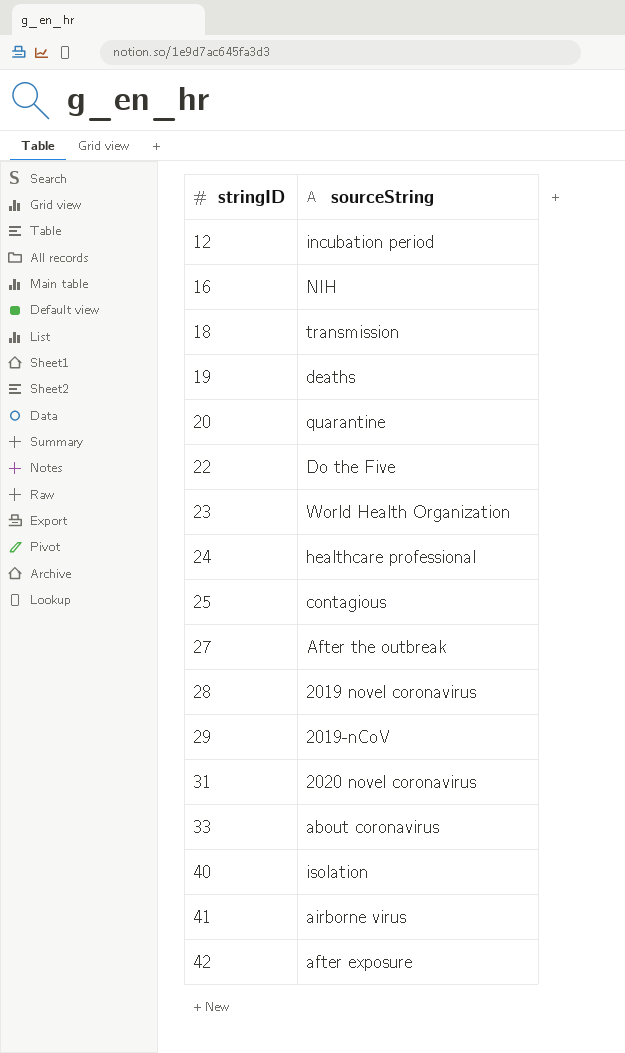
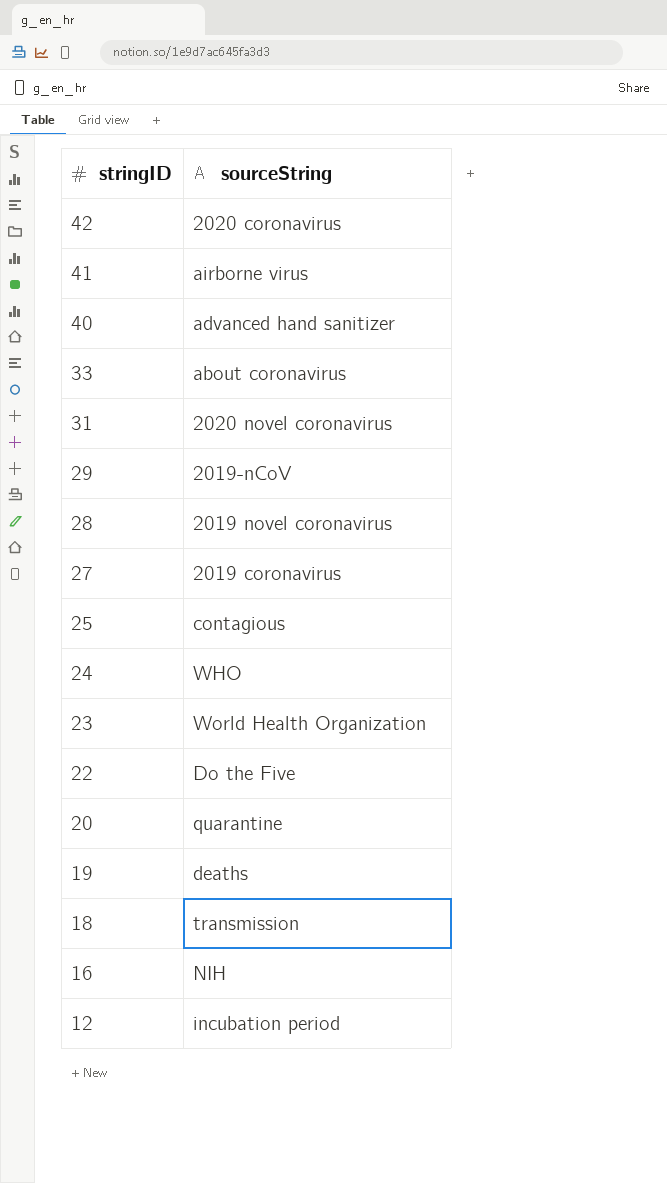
row order: stringID ascending -> stringID descending
42 | sourceString: after exposure -> 2020 coronavirus
40 | sourceString: isolation -> advanced hand sanitizer
27 | sourceString: After the outbreak -> 2019 coronavirus
24 | sourceString: healthcare professional -> WHO

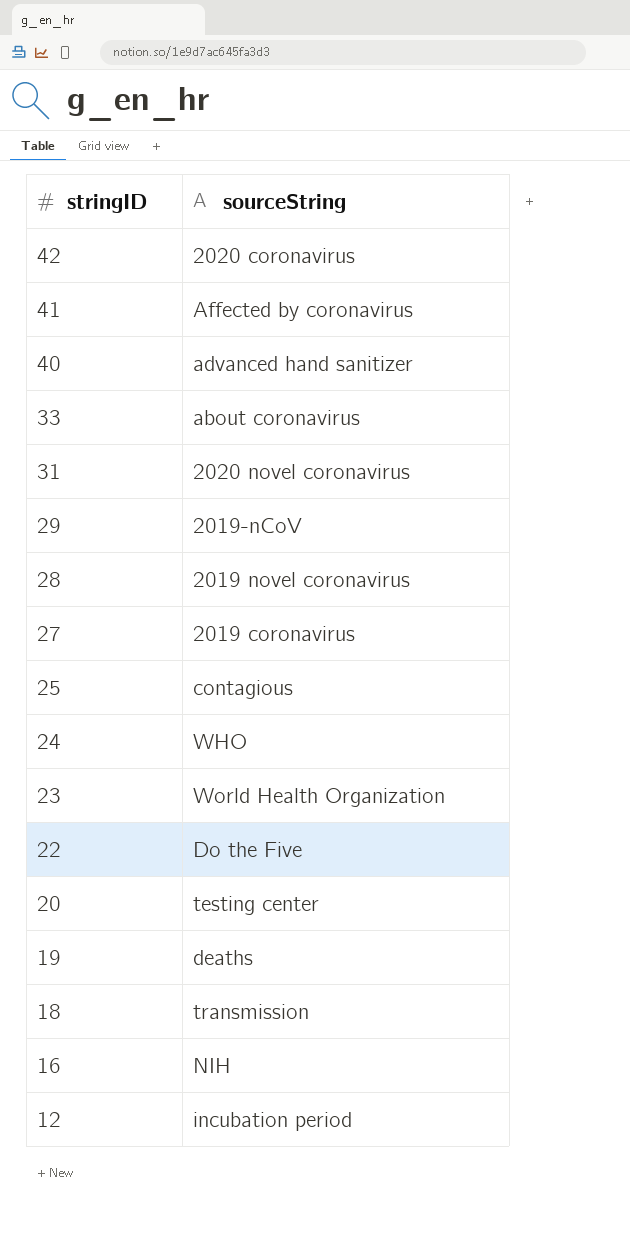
41 | sourceString: airborne virus -> Affected by coronavirus
20 | sourceString: quarantine -> testing center

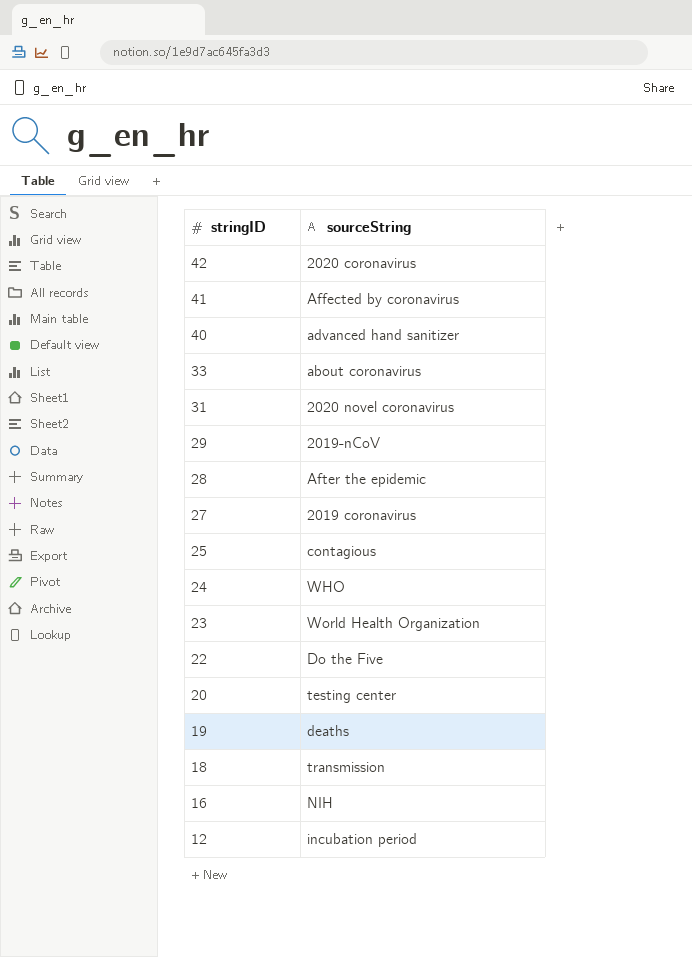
28 | sourceString: 2019 novel coronavirus -> After the epidemic

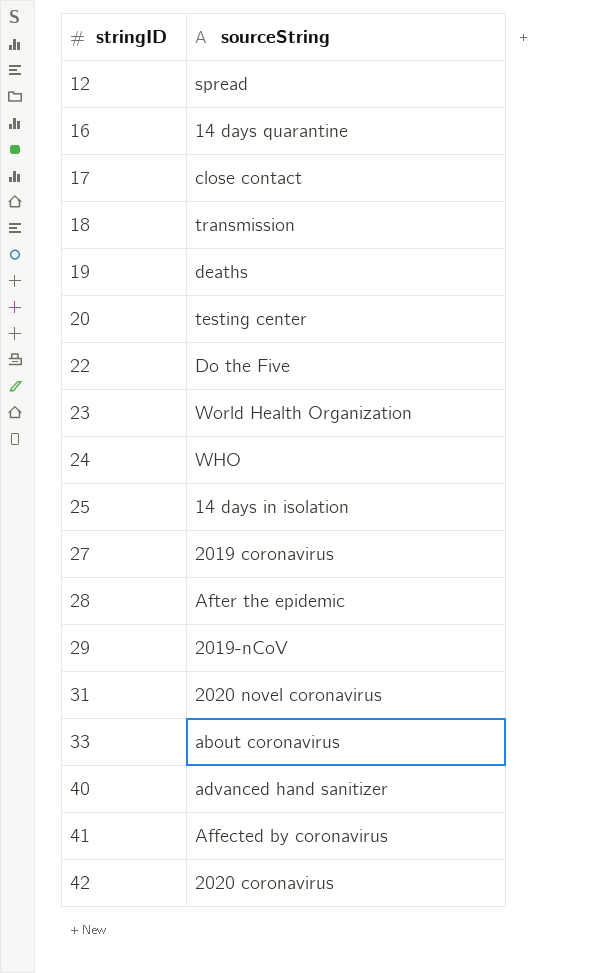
row order: stringID descending -> stringID ascending
12 | sourceString: incubation period -> spread
16 | sourceString: NIH -> 14 days quarantine
row 17: none -> close contact
25 | sourceString: contagious -> 14 days in isolation

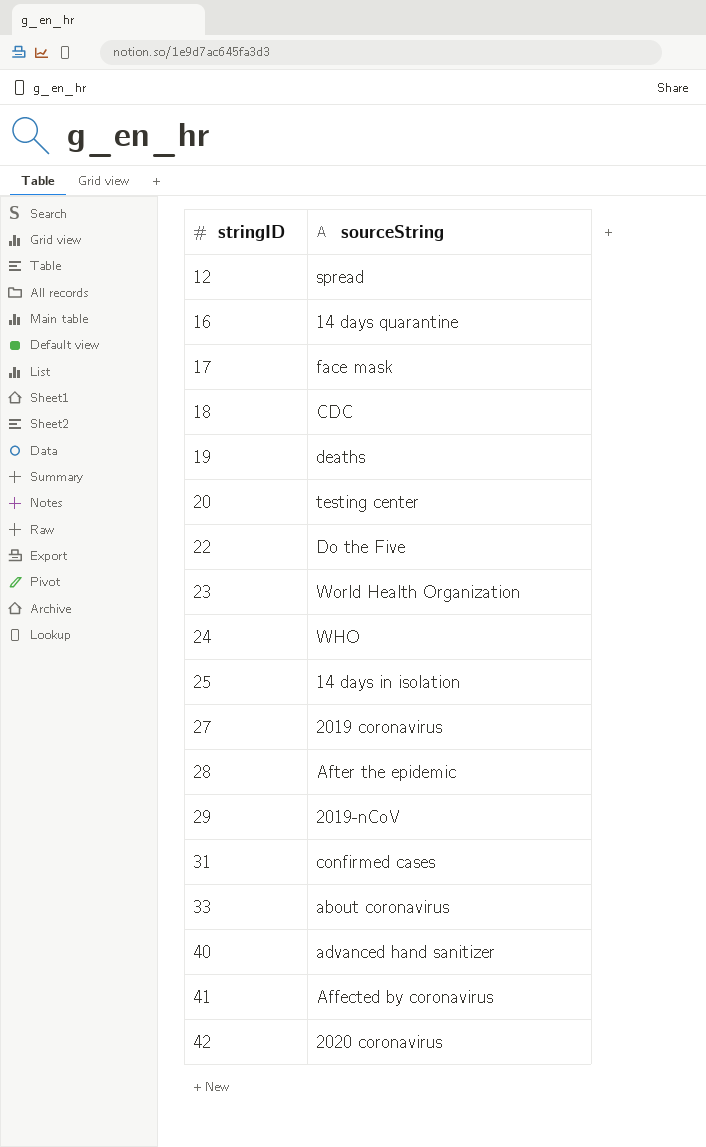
17 | sourceString: close contact -> face mask
18 | sourceString: transmission -> CDC
31 | sourceString: 2020 novel coronavirus -> confirmed cases

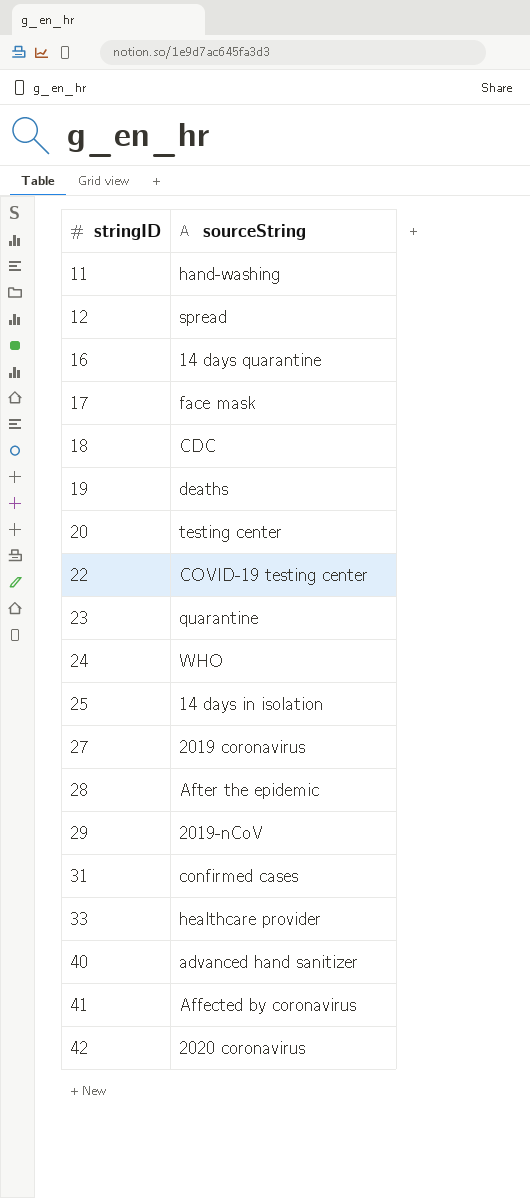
row 11: none -> hand-washing
22 | sourceString: Do the Five -> COVID-19 testing center
23 | sourceString: World Health Organization -> quarantine
33 | sourceString: about coronavirus -> healthcare provider

